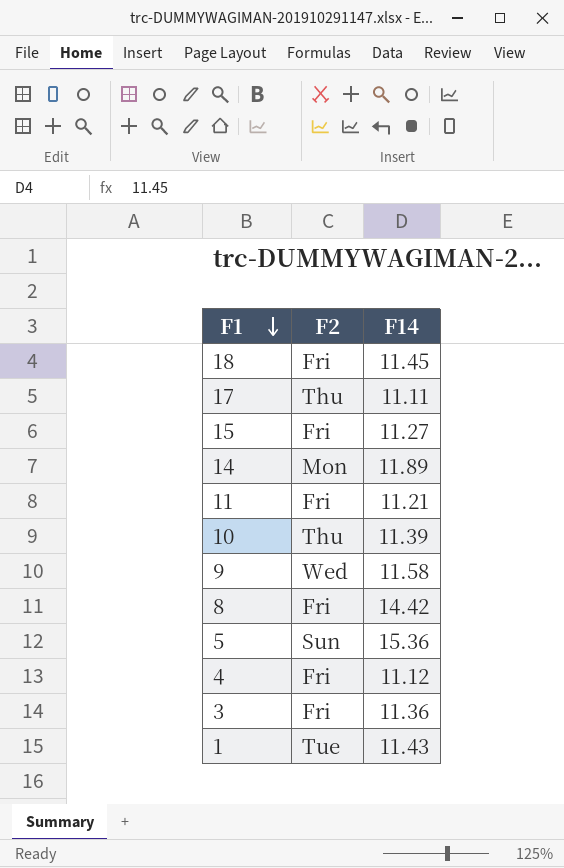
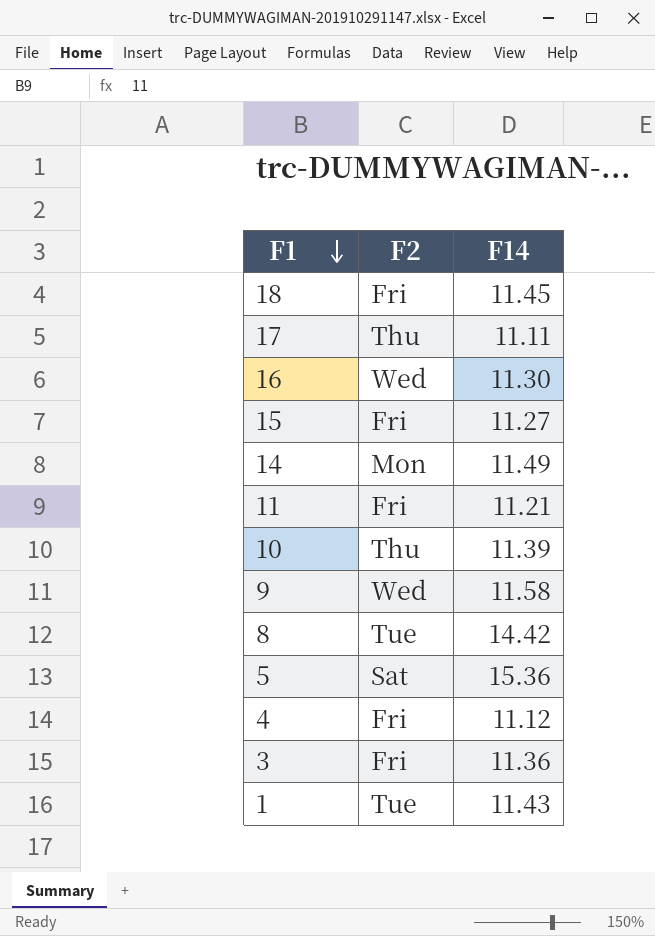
row 16: none -> Wed | 11.30
14 | F14: 11.89 -> 11.49
8 | F2: Fri -> Tue
5 | F2: Sun -> Sat

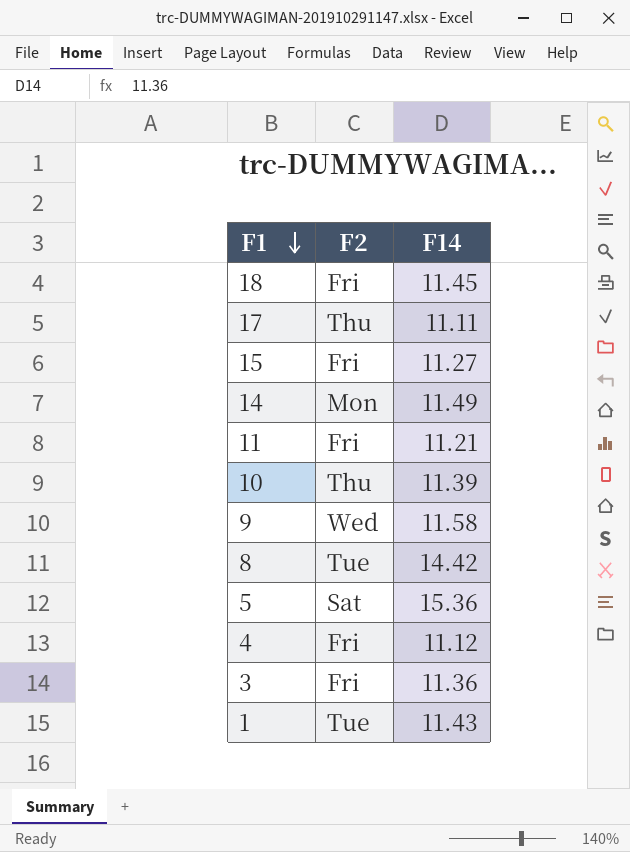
row 16: Wed | 11.30 -> none

